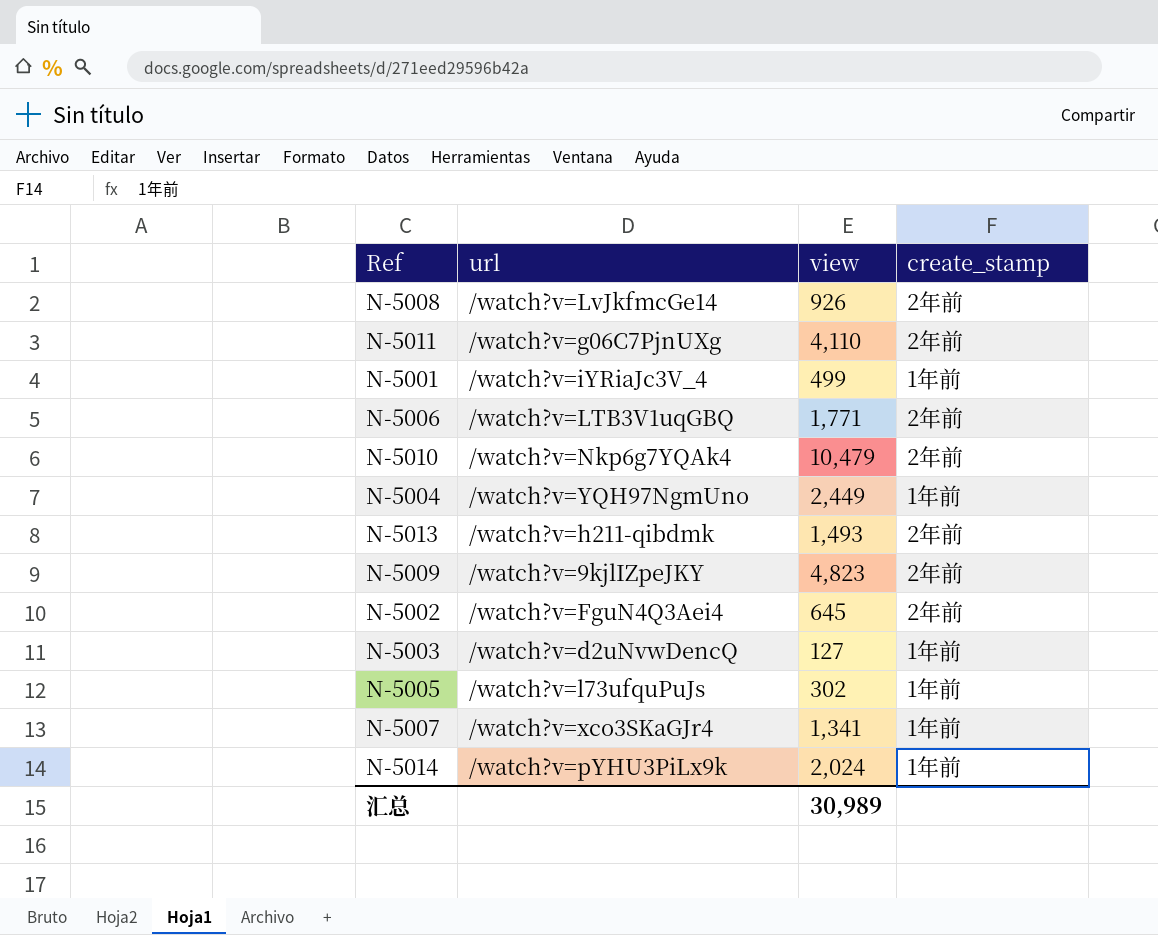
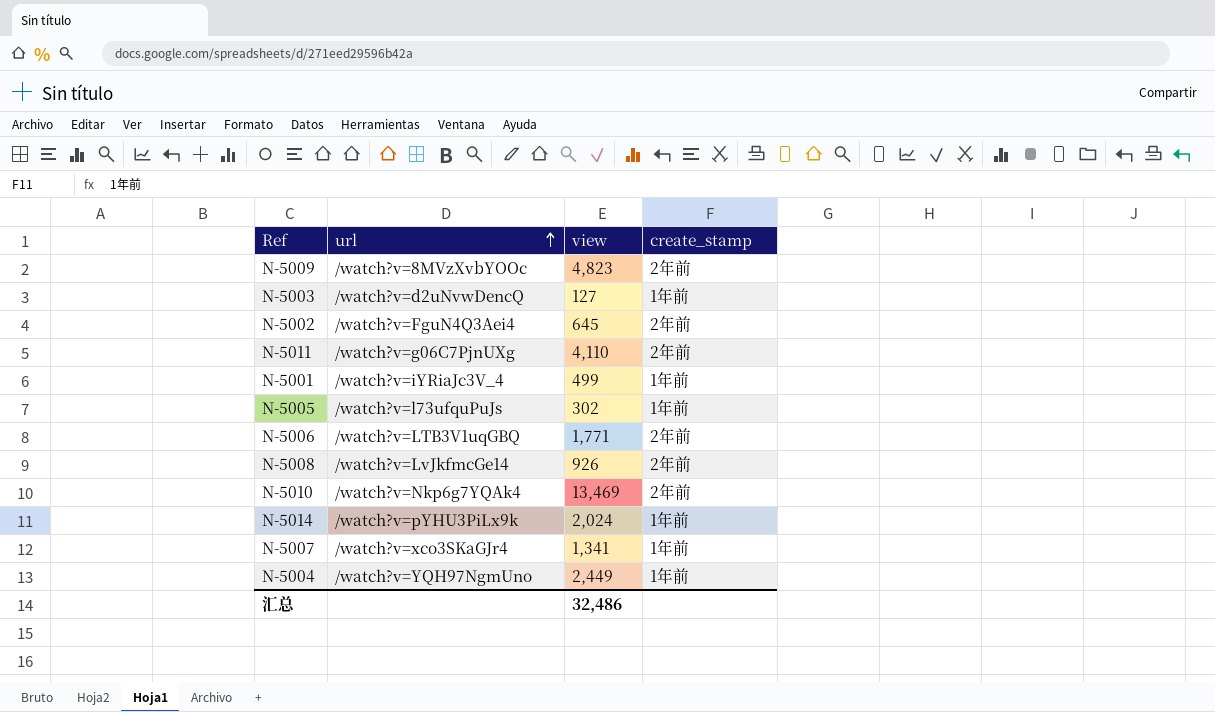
row order: none -> url ascending
row N-5013: /watch?v=h211-qibdmk | 1,493 | 2年前 -> none
N-5009 | url: /watch?v=9kjlIZpeJKY -> /watch?v=8MVzXvbYOOc
N-5010 | view: 10,479 -> 13,469
汇总 | view: 30,989 -> 32,486

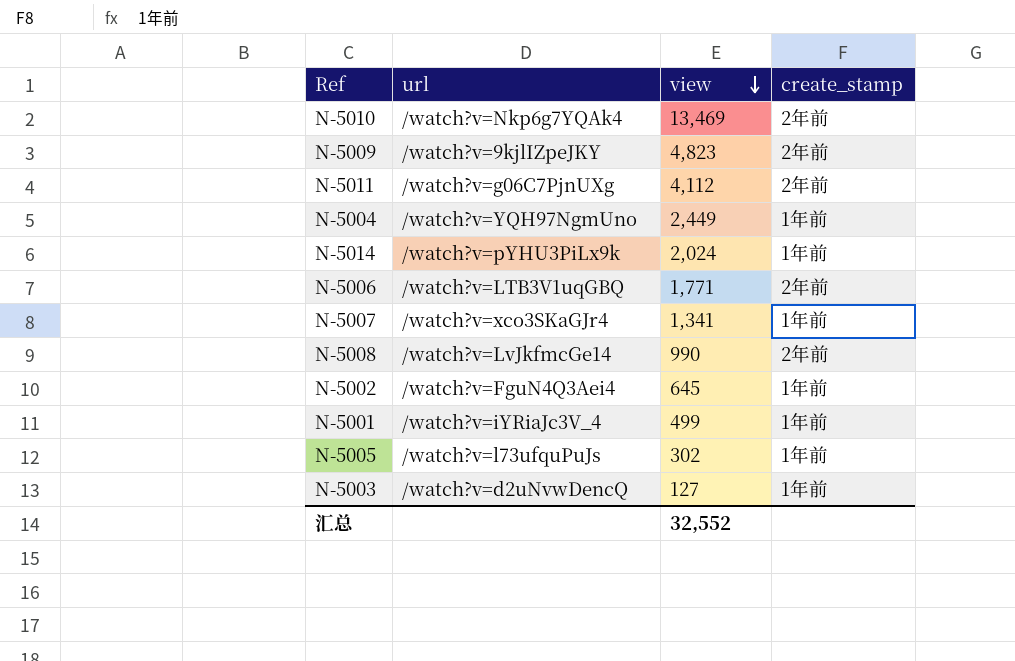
row order: url ascending -> view descending
N-5009 | url: /watch?v=8MVzXvbYOOc -> /watch?v=9kjlIZpeJKY
N-5011 | view: 4,110 -> 4,112
N-5008 | view: 926 -> 990
N-5002 | create_stamp: 2年前 -> 1年前
汇总 | view: 32,486 -> 32,552

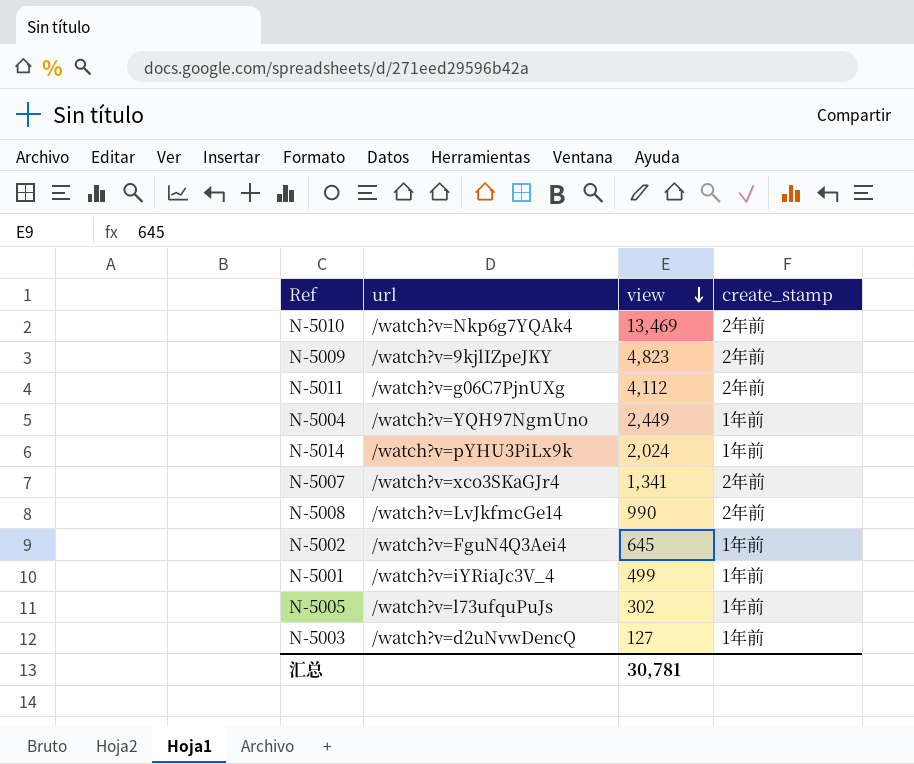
row N-5006: /watch?v=LTB3V1uqGBQ | 1,771 | 2年前 -> none
N-5007 | create_stamp: 1年前 -> 2年前
汇总 | view: 32,552 -> 30,781

